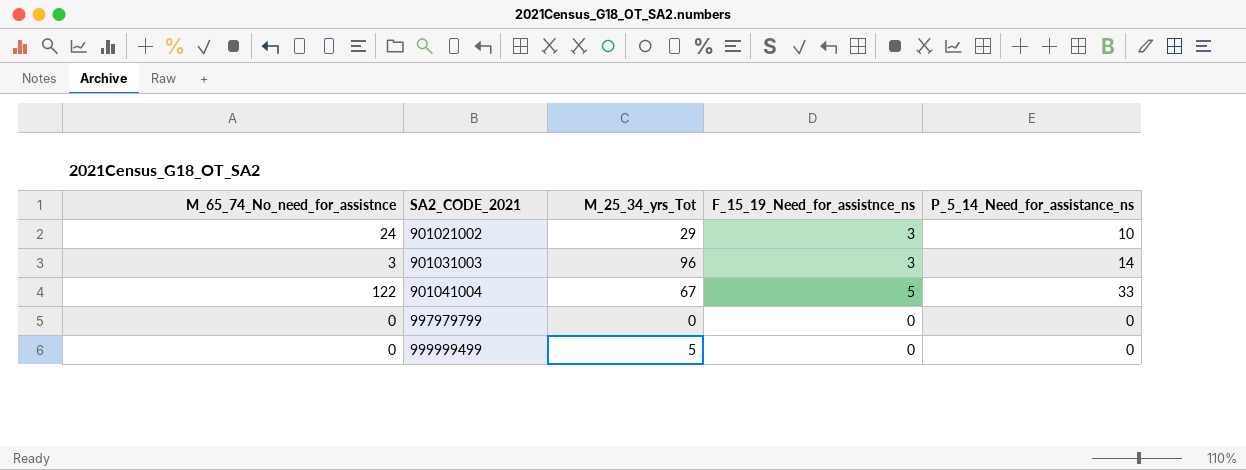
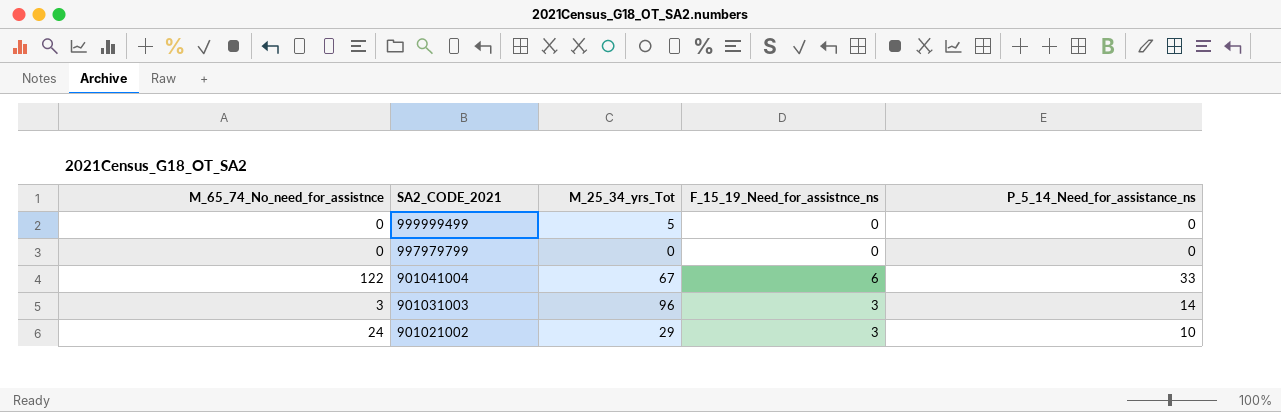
row order: SA2_CODE_2021 ascending -> SA2_CODE_2021 descending
901041004 | F_15_19_Need_for_assistnce_ns: 5 -> 6

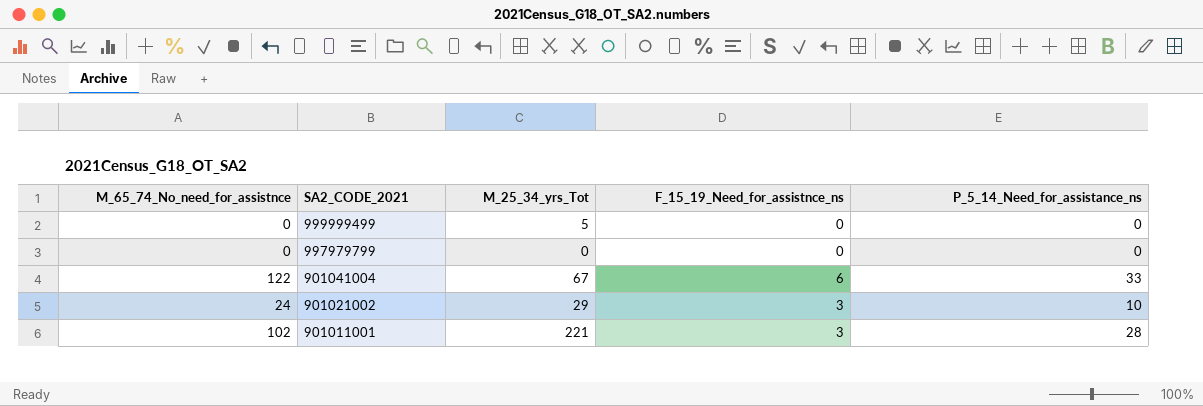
row 901031003: 3 | 96 | 3 | 14 -> none
row 901011001: none -> 102 | 221 | 3 | 28

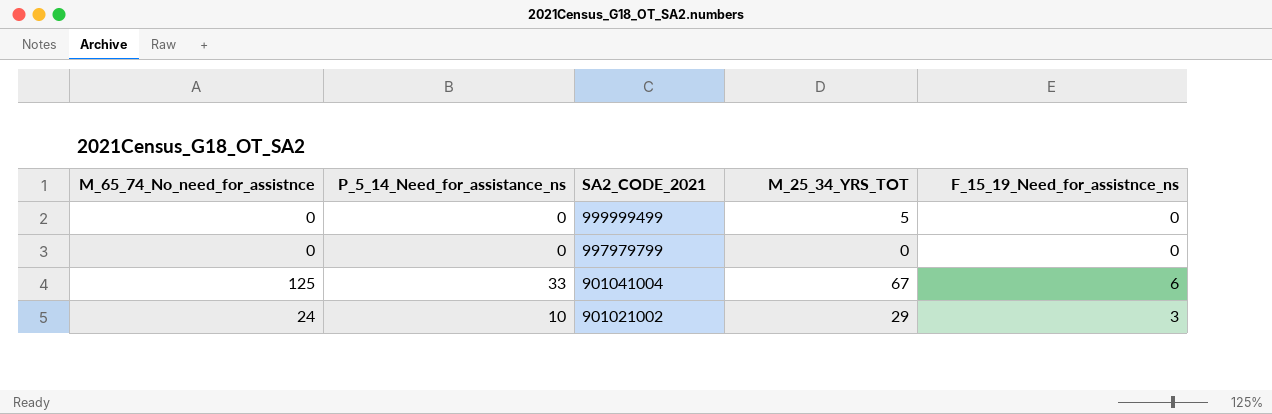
column P_5_14_Need_for_assistance_ns | position: 5 -> 2
column name: M_25_34_yrs_Tot -> M_25_34_YRS_TOT
row 901011001: 102 | 221 | 3 | 28 -> none
901041004 | M_65_74_No_need_for_assistnce: 122 -> 125

